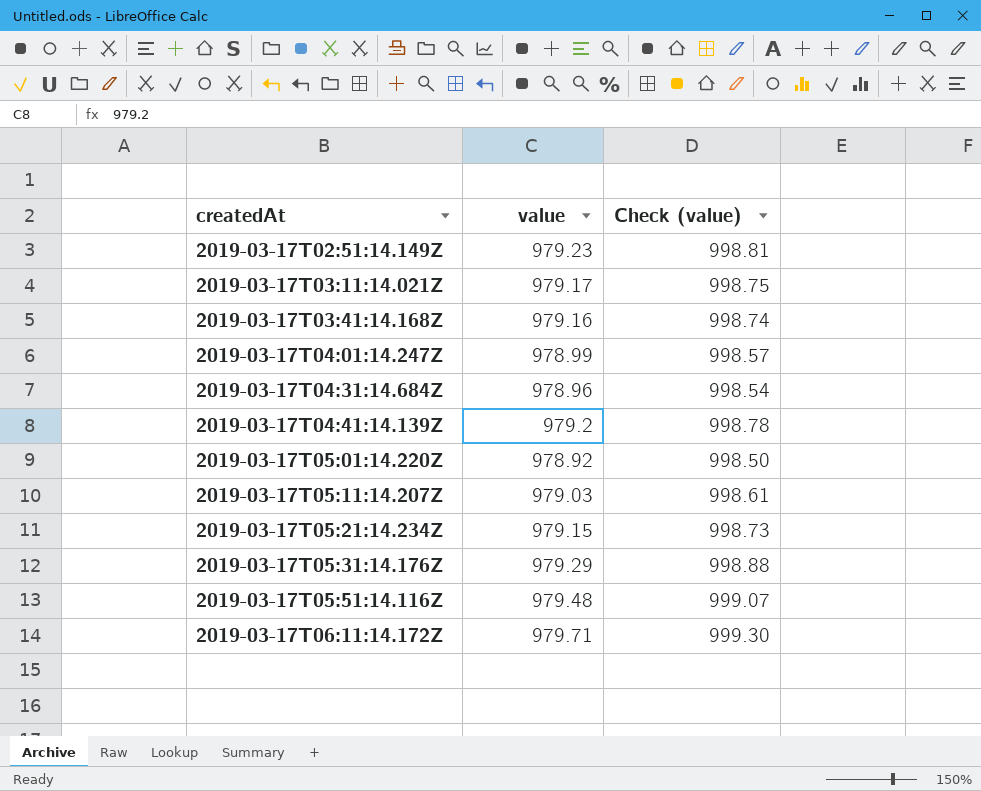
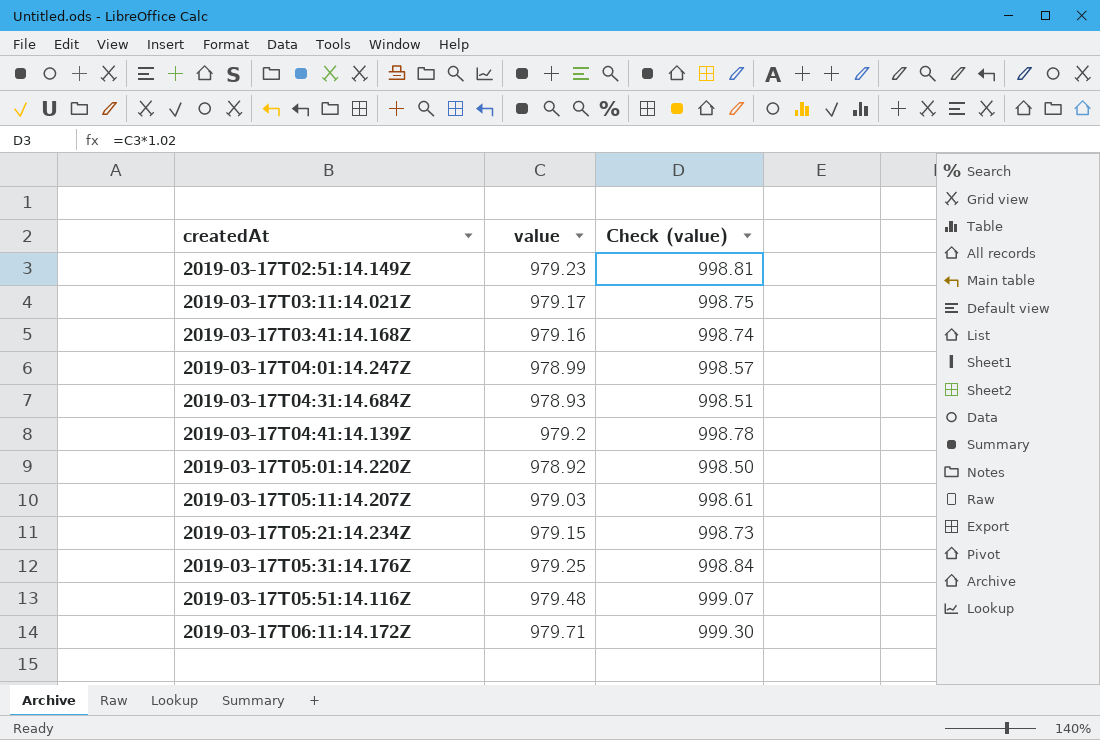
2019-03-17T04:31:14.684Z | value: 978.96 -> 978.93
2019-03-17T04:31:14.684Z | Check (value): 998.54 -> 998.51
2019-03-17T05:31:14.176Z | value: 979.29 -> 979.25
2019-03-17T05:31:14.176Z | Check (value): 998.88 -> 998.84

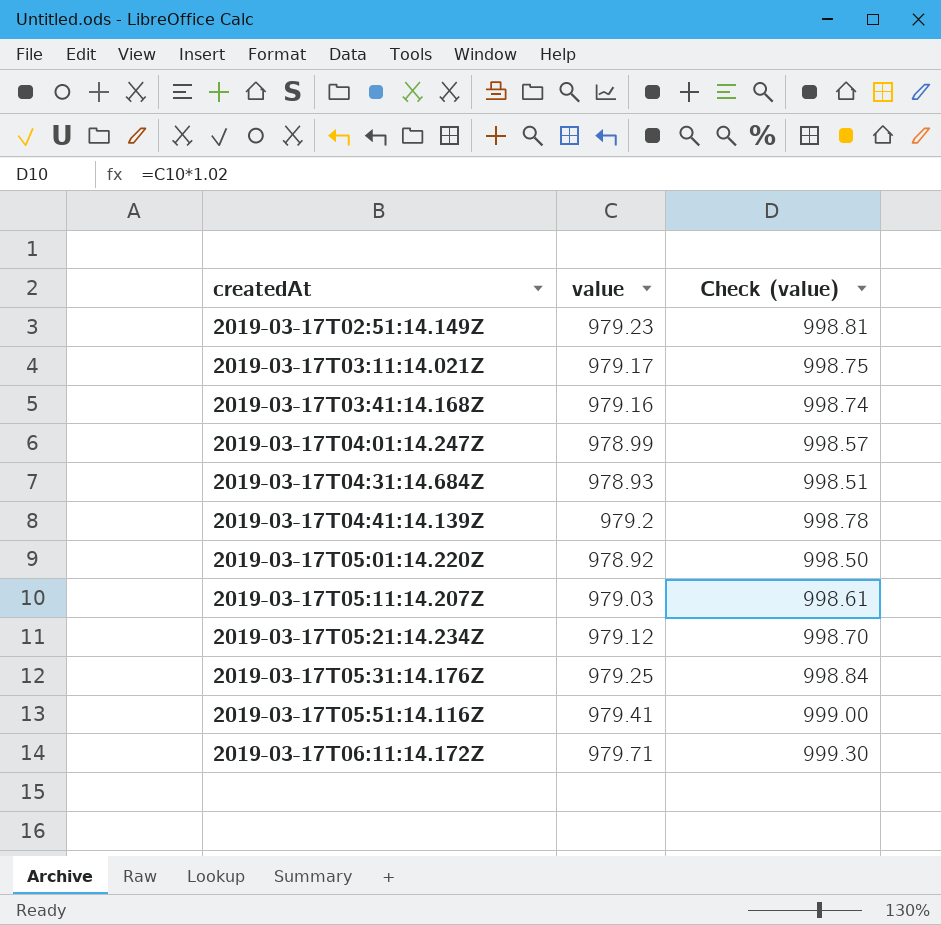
2019-03-17T05:21:14.234Z | value: 979.15 -> 979.12
2019-03-17T05:21:14.234Z | Check (value): 998.73 -> 998.70
2019-03-17T05:51:14.116Z | value: 979.48 -> 979.41
2019-03-17T05:51:14.116Z | Check (value): 999.07 -> 999.00

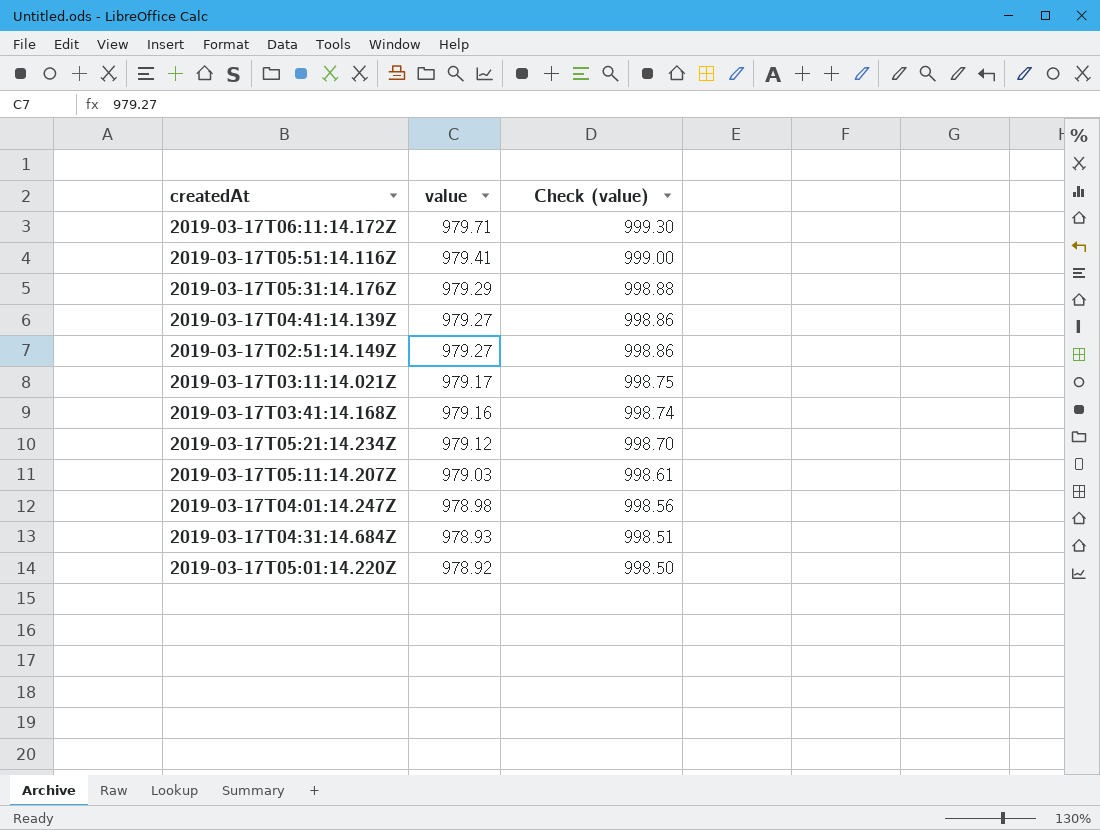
row order: createdAt ascending -> value descending
2019-03-17T05:31:14.176Z | value: 979.25 -> 979.29
2019-03-17T05:31:14.176Z | Check (value): 998.84 -> 998.88
2019-03-17T04:41:14.139Z | value: 979.2 -> 979.27
2019-03-17T04:41:14.139Z | Check (value): 998.78 -> 998.86
2019-03-17T02:51:14.149Z | value: 979.23 -> 979.27
2019-03-17T02:51:14.149Z | Check (value): 998.81 -> 998.86
2019-03-17T04:01:14.247Z | value: 978.99 -> 978.98
2019-03-17T04:01:14.247Z | Check (value): 998.57 -> 998.56

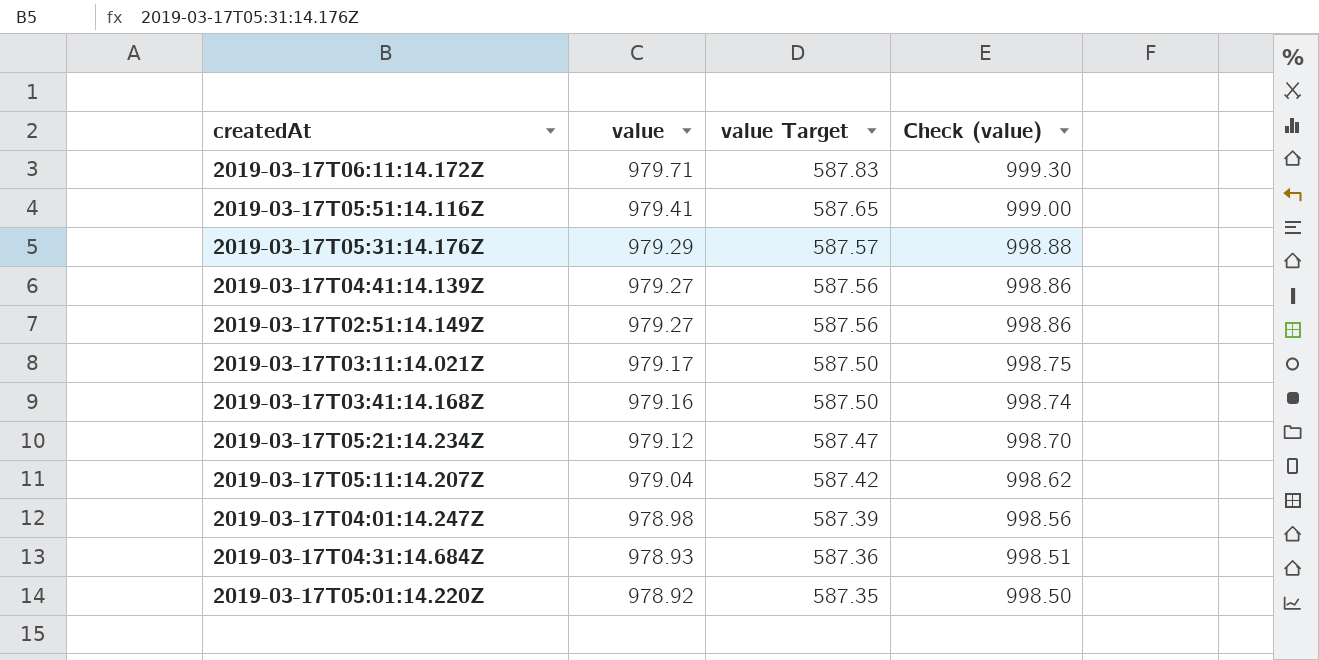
column value Target | formula: none -> [value] * 0.6
2019-03-17T05:11:14.207Z | value: 979.03 -> 979.04
2019-03-17T05:11:14.207Z | Check (value): 998.61 -> 998.62

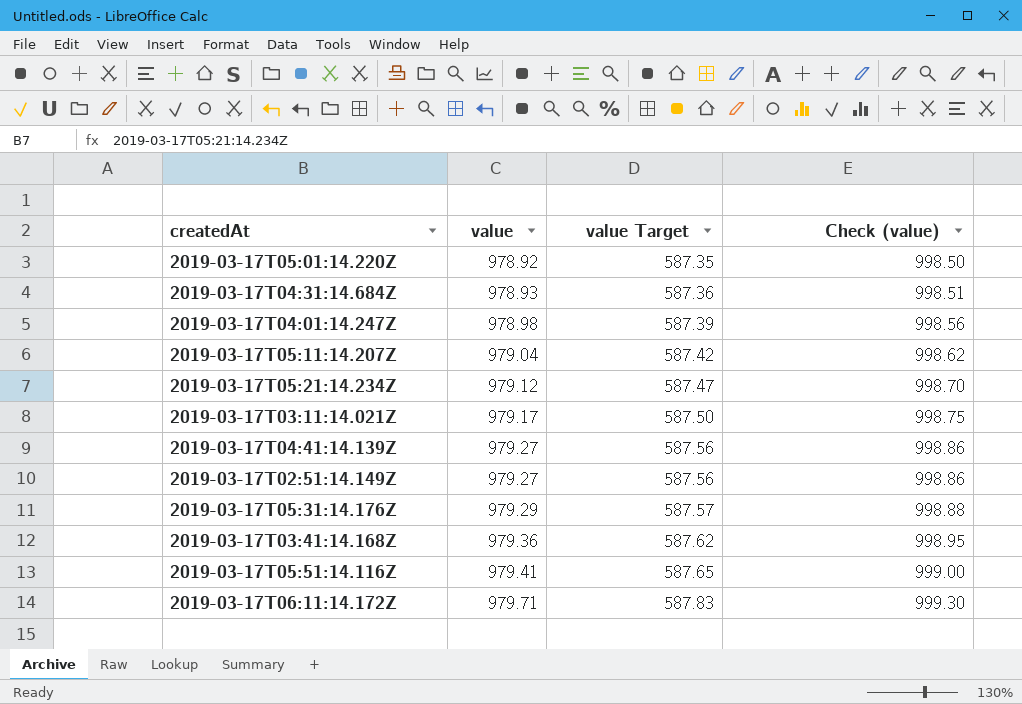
row order: value descending -> value ascending
2019-03-17T03:41:14.168Z | value: 979.16 -> 979.36
2019-03-17T03:41:14.168Z | value Target: 587.50 -> 587.62
2019-03-17T03:41:14.168Z | Check (value): 998.74 -> 998.95

